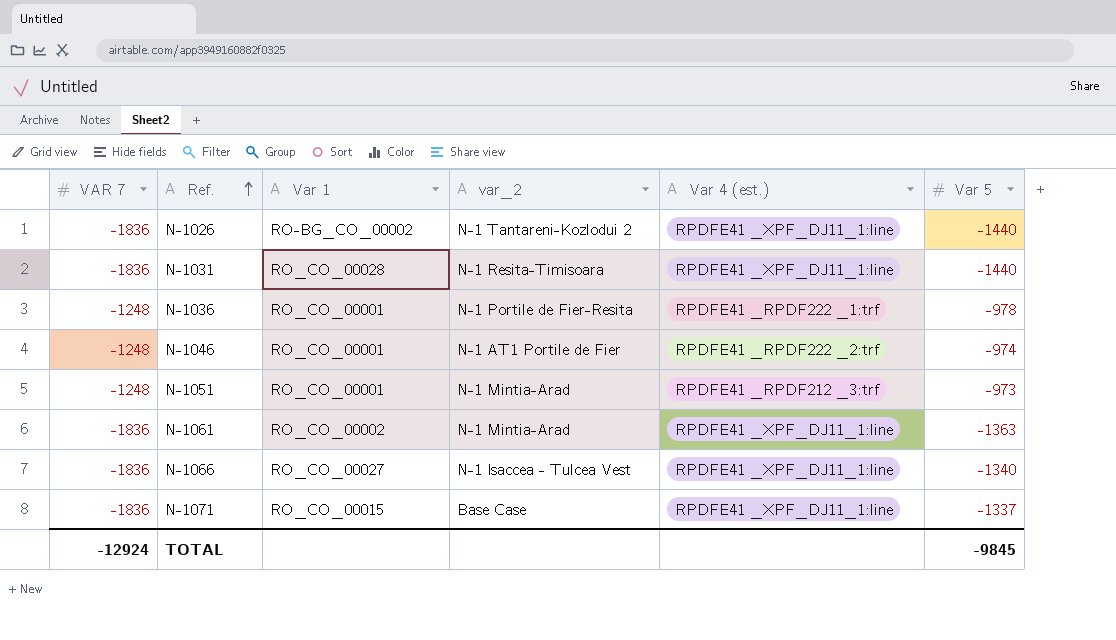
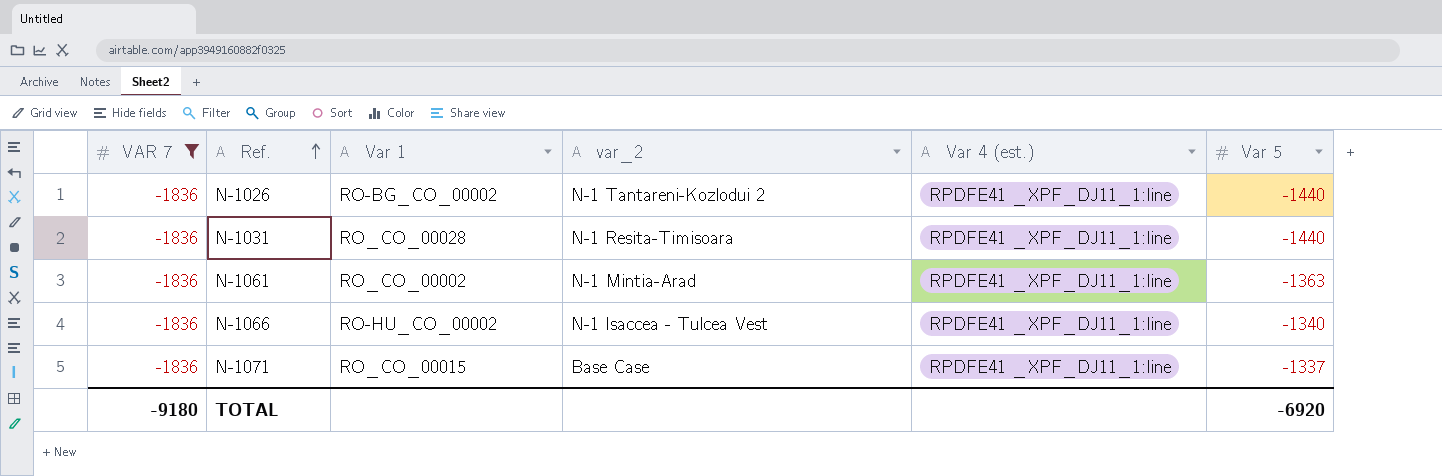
filter: none -> VAR 7 = -1836
N-1066 | Var 1: RO_CO_00027 -> RO-HU_CO_00002
TOTAL | VAR 7: -12924 -> -9180
TOTAL | Var 5: -9845 -> -6920

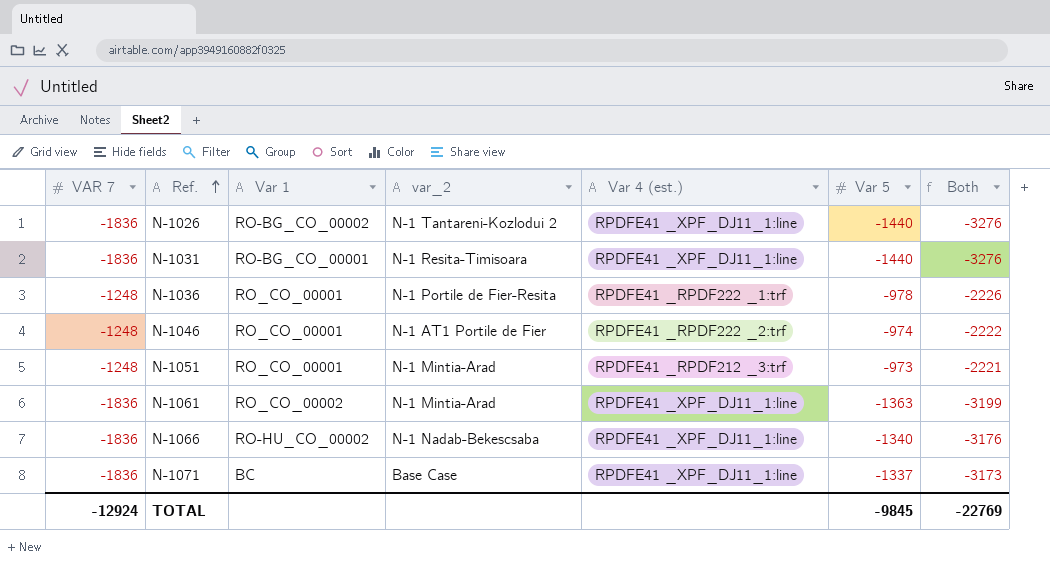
filter: VAR 7 = -1836 -> none
column Both | formula: none -> [VAR 7] + [Var 5]
N-1031 | Var 1: RO_CO_00028 -> RO-BG_CO_00001
N-1066 | var_2: N-1 Isaccea - Tulcea Vest -> N-1 Nadab-Bekescsaba
N-1071 | Var 1: RO_CO_00015 -> BC
TOTAL | VAR 7: -9180 -> -12924
TOTAL | Var 5: -6920 -> -9845

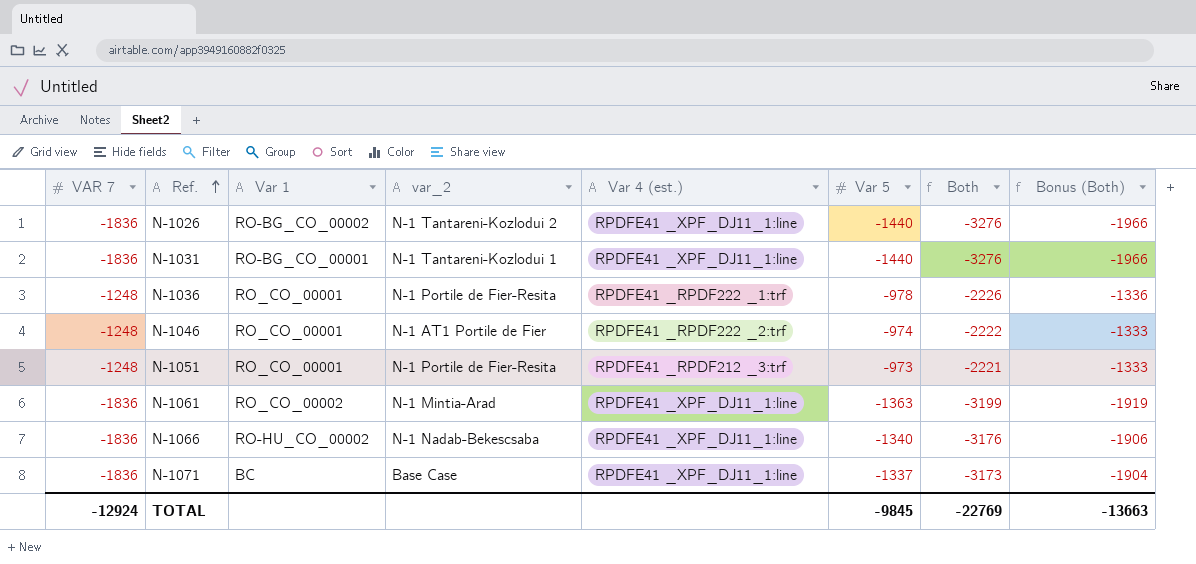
column Bonus (Both) | formula: none -> [Both] * 0.6
N-1031 | var_2: N-1 Resita-Timisoara -> N-1 Tantareni-Kozlodui 1
N-1051 | var_2: N-1 Mintia-Arad -> N-1 Portile de Fier-Resita

